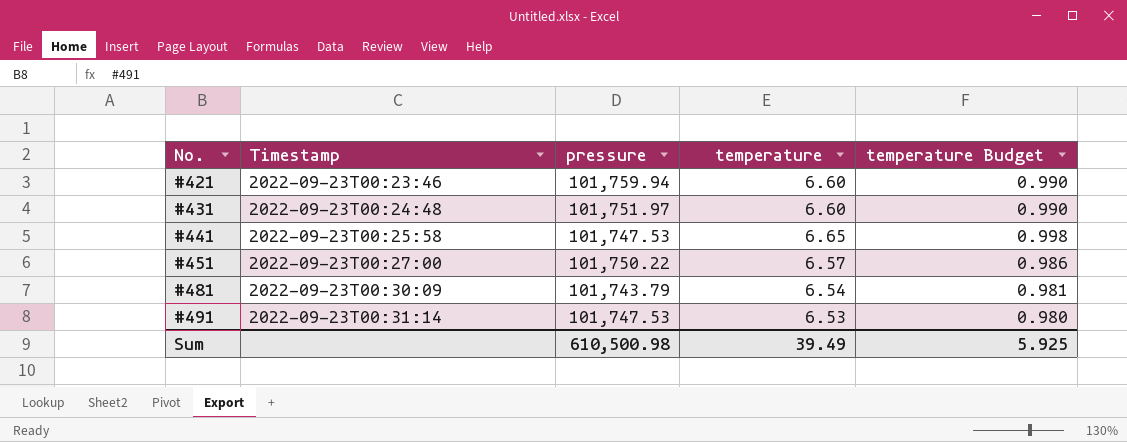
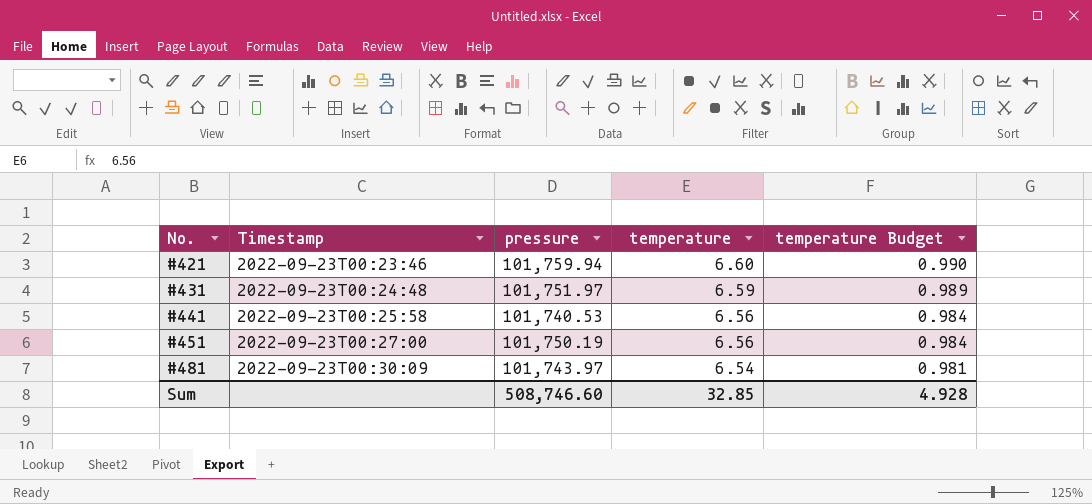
row #491: 2022-09-23T00:31:14 | 101,747.53 | 6.53 | 0.980 -> none
#431 | temperature: 6.60 -> 6.59
#431 | temperature Budget: 0.990 -> 0.989
#441 | pressure: 101,747.53 -> 101,740.53
#441 | temperature: 6.65 -> 6.56
#441 | temperature Budget: 0.998 -> 0.984
#451 | pressure: 101,750.22 -> 101,750.19
#451 | temperature: 6.57 -> 6.56
#451 | temperature Budget: 0.986 -> 0.984
#481 | pressure: 101,743.79 -> 101,743.97
Sum | pressure: 610,500.98 -> 508,746.60
Sum | temperature: 39.49 -> 32.85
Sum | temperature Budget: 5.925 -> 4.928

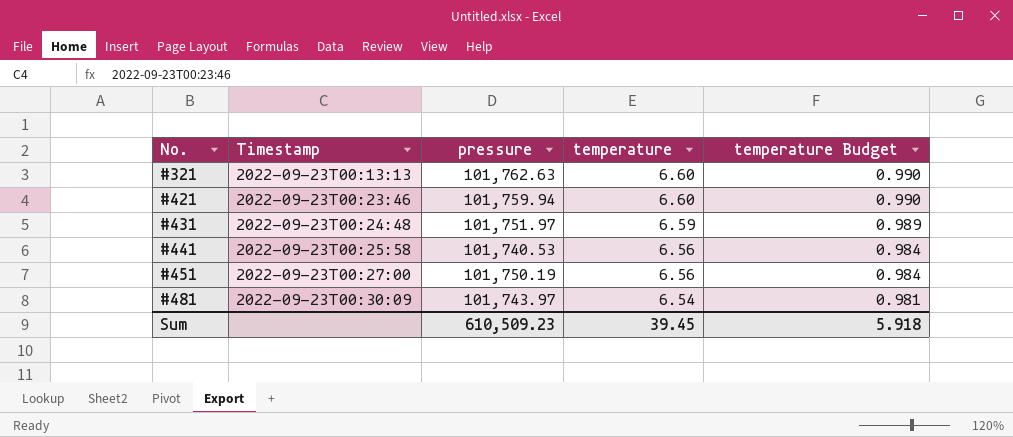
row #321: none -> 2022-09-23T00:13:13 | 101,762.63 | 6.60 | 0.990
Sum | pressure: 508,746.60 -> 610,509.23
Sum | temperature: 32.85 -> 39.45
Sum | temperature Budget: 4.928 -> 5.918

